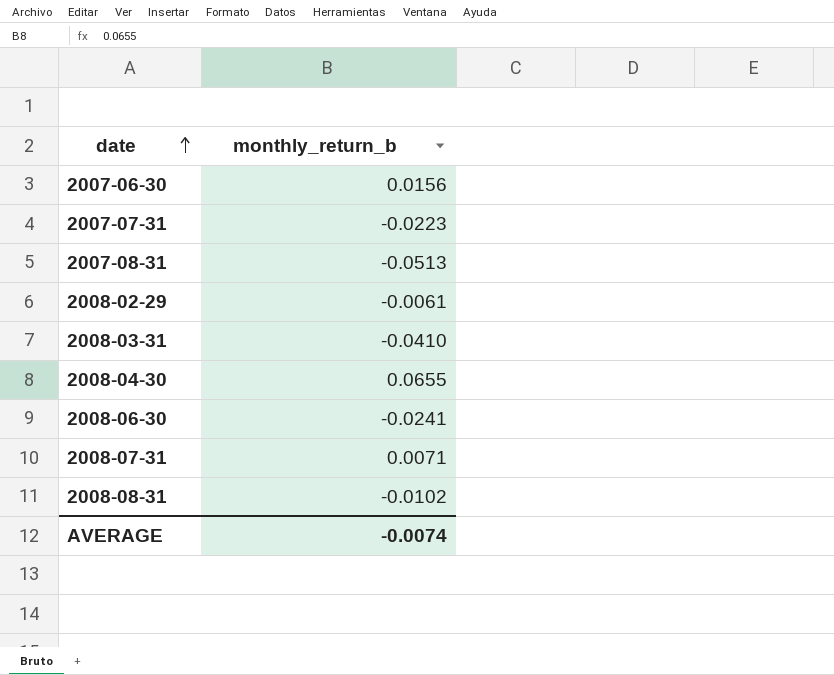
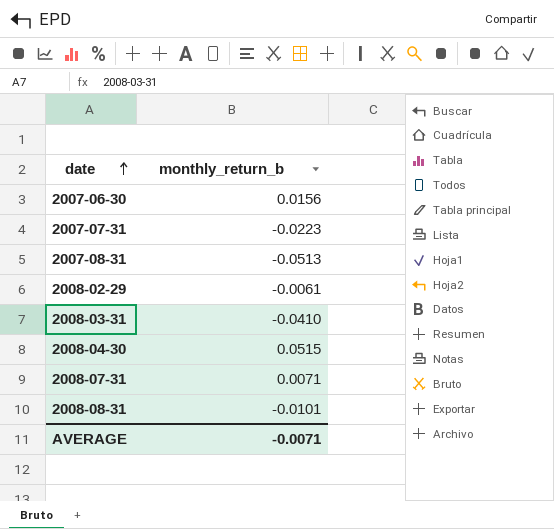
row 2008-06-30: -0.0241 -> none
2008-04-30 | monthly_return_b: 0.0655 -> 0.0515
2008-08-31 | monthly_return_b: -0.0102 -> -0.0101
AVERAGE | monthly_return_b: -0.0074 -> -0.0071

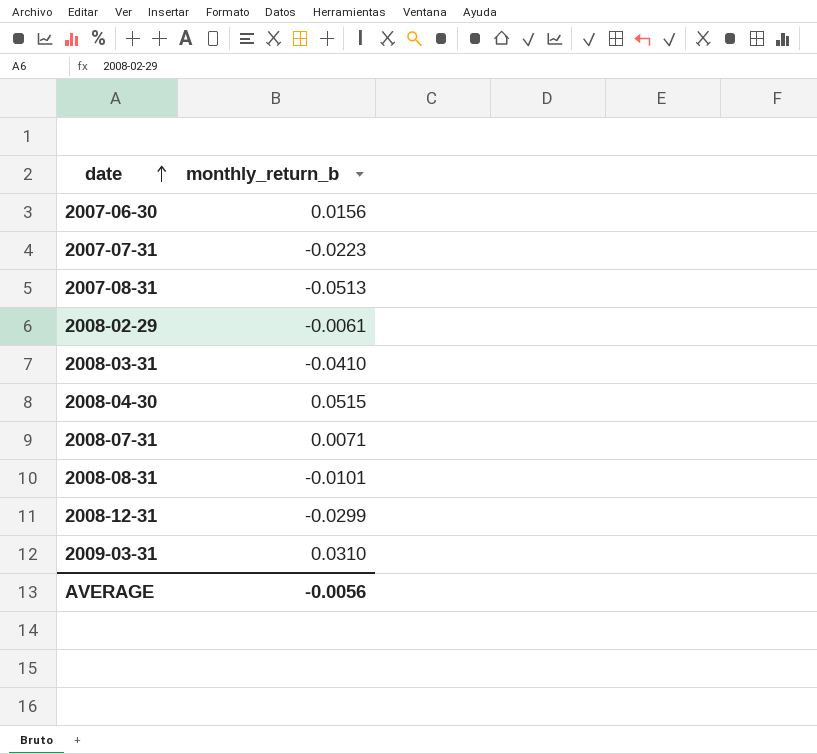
row 2008-12-31: none -> -0.0299
row 2009-03-31: none -> 0.0310
AVERAGE | monthly_return_b: -0.0071 -> -0.0056

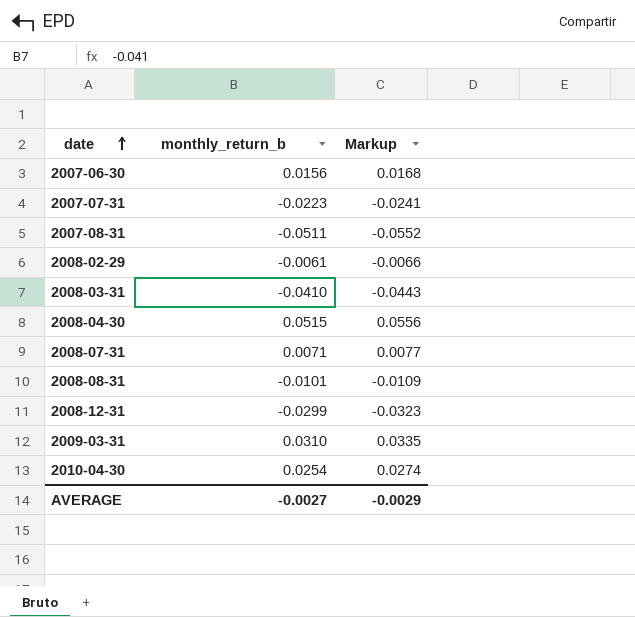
column Markup | formula: none -> [monthly_return_b] * 1.08
2007-08-31 | monthly_return_b: -0.0513 -> -0.0511
row 2010-04-30: none -> 0.0254 | 0.0274
AVERAGE | monthly_return_b: -0.0056 -> -0.0027

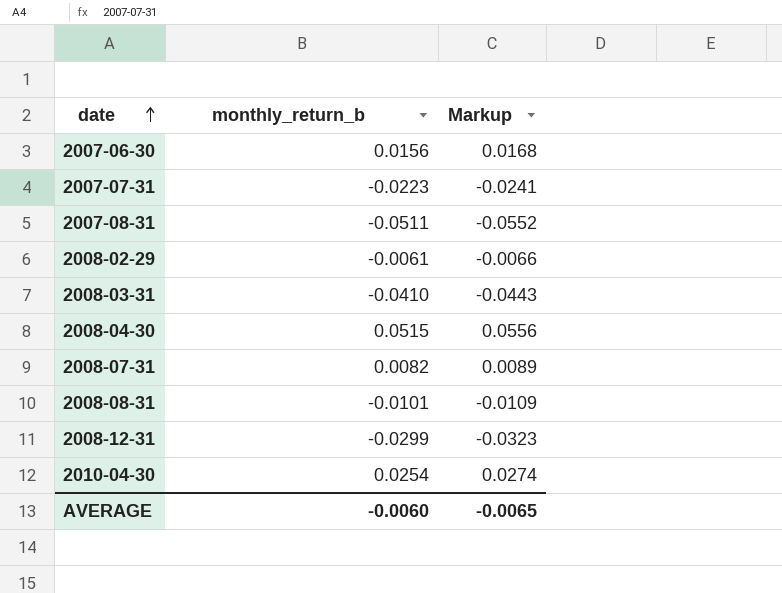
row 2009-03-31: 0.0310 | 0.0335 -> none
2008-07-31 | monthly_return_b: 0.0071 -> 0.0082
2008-07-31 | Markup: 0.0077 -> 0.0089
AVERAGE | monthly_return_b: -0.0027 -> -0.0060
AVERAGE | Markup: -0.0029 -> -0.0065

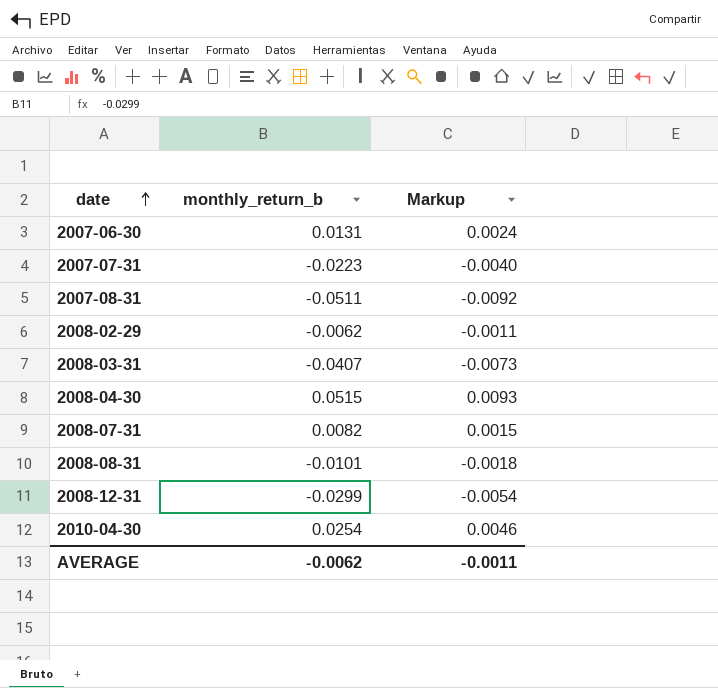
column Markup | formula: [monthly_return_b] * 1.08 -> [monthly_return_b] * 0.18
2007-06-30 | monthly_return_b: 0.0156 -> 0.0131
2008-02-29 | monthly_return_b: -0.0061 -> -0.0062
2008-03-31 | monthly_return_b: -0.0410 -> -0.0407
AVERAGE | monthly_return_b: -0.0060 -> -0.0062
AVERAGE | Markup: -0.0065 -> -0.0011

